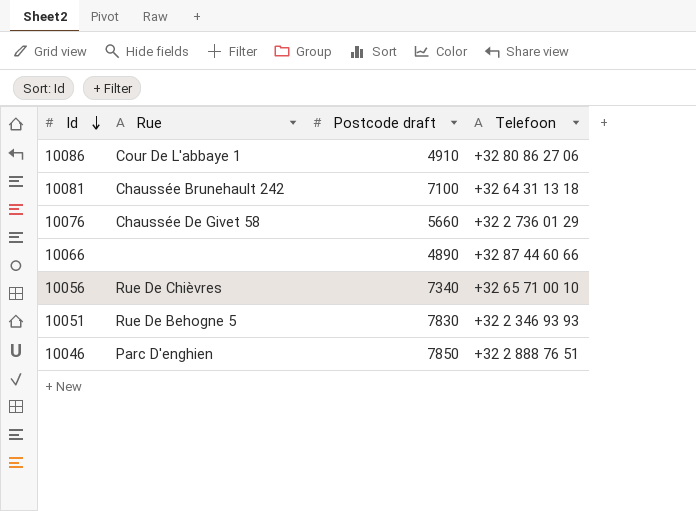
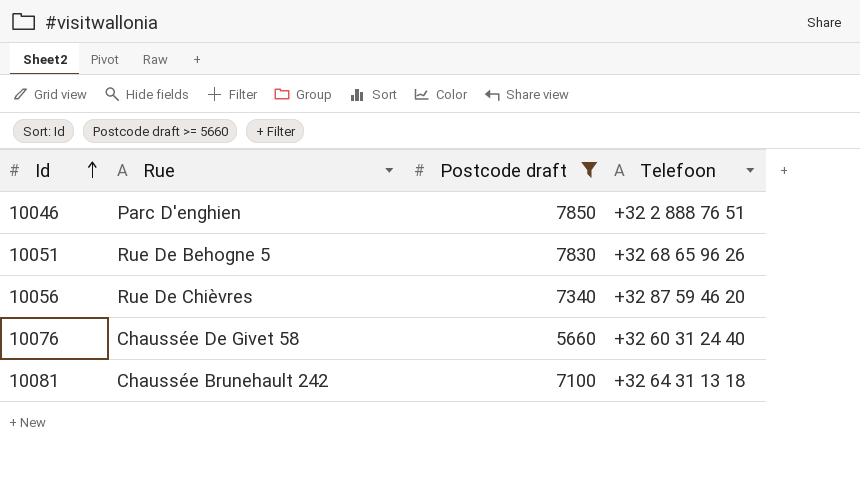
filter: none -> Postcode draft >= 5660
row order: Id descending -> Id ascending
10051 | Telefoon: +32 2 346 93 93 -> +32 68 65 96 26
10056 | Telefoon: +32 65 71 00 10 -> +32 87 59 46 20
10076 | Telefoon: +32 2 736 01 29 -> +32 60 31 24 40

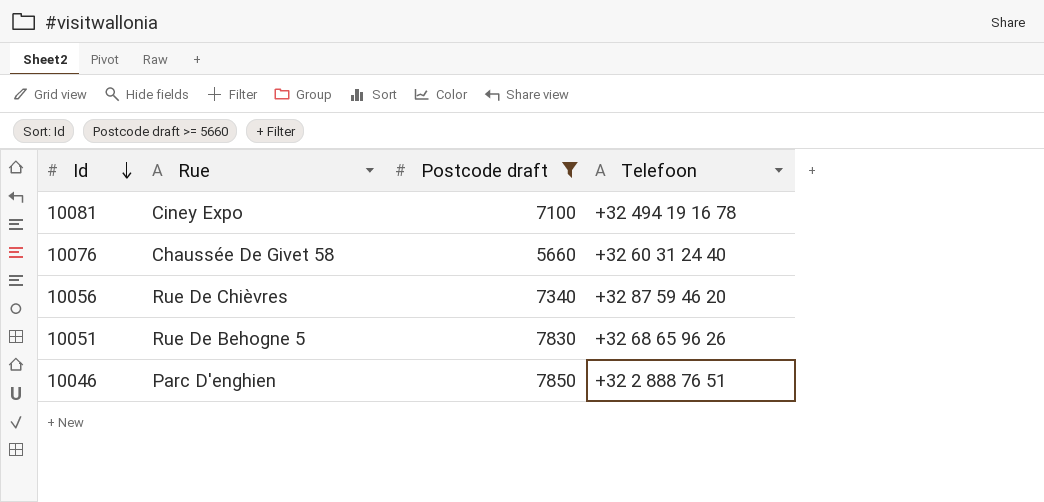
row order: Id ascending -> Id descending
10081 | Rue: Chaussée Brunehault 242 -> Ciney Expo
10081 | Telefoon: +32 64 31 13 18 -> +32 494 19 16 78

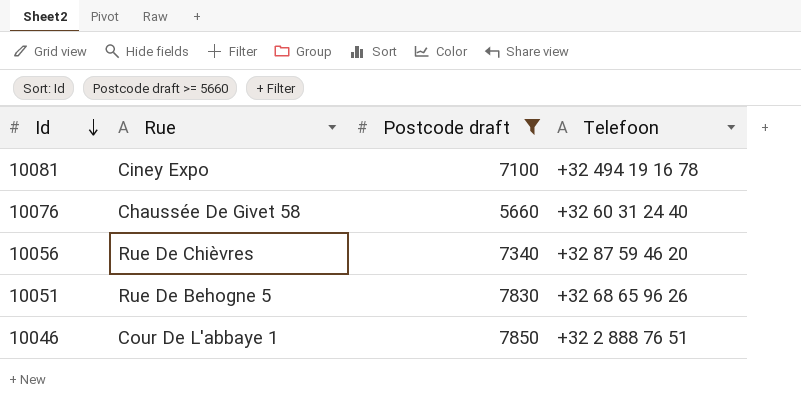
10046 | Rue: Parc D'enghien -> Cour De L'abbaye 1

